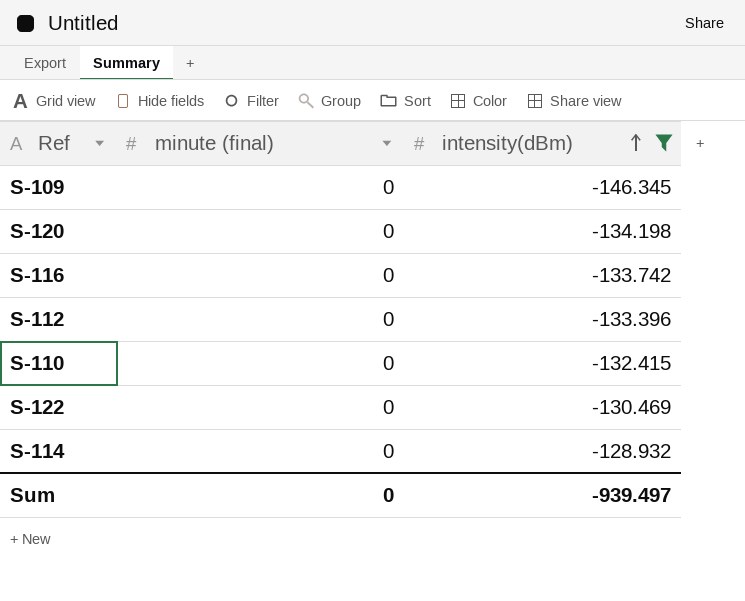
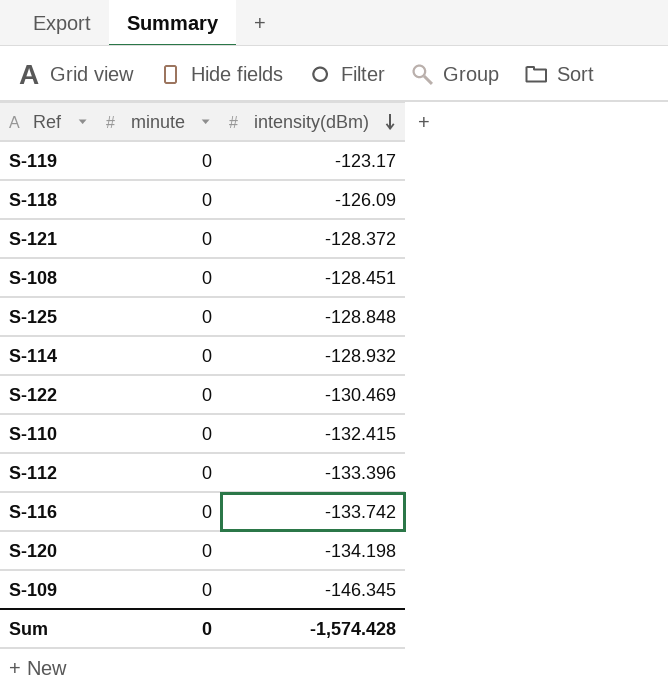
filter: intensity(dBm) <= -128.932 -> none
row order: intensity(dBm) ascending -> intensity(dBm) descending
column name: minute (final) -> minute
Sum | intensity(dBm): -939.497 -> -1,574.428

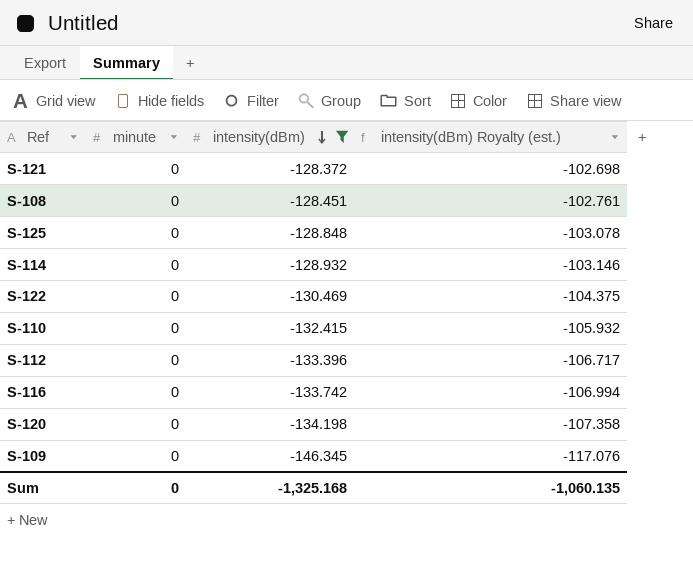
filter: none -> intensity(dBm) <= -128.372
column intensity(dBm) Royalty (est.) | formula: none -> [intensity(dBm)] * 0.8
Sum | intensity(dBm): -1,574.428 -> -1,325.168

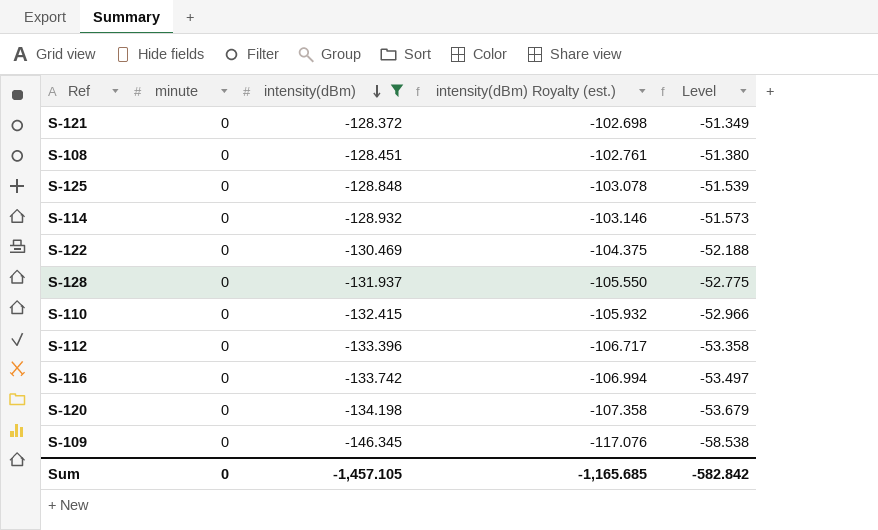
column Level | formula: none -> [intensity(dBm)] * 0.4
row S-128: none -> 0 | -131.937 | -105.550 | -52.775
Sum | intensity(dBm): -1,325.168 -> -1,457.105
Sum | intensity(dBm) Royalty (est.): -1,060.135 -> -1,165.685

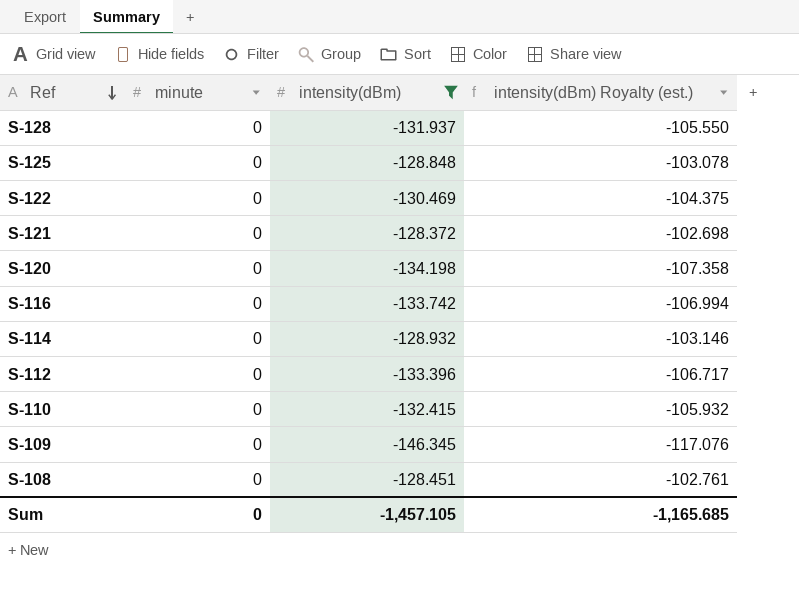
row order: intensity(dBm) descending -> Ref descending
column Level | formula: [intensity(dBm)] * 0.4 -> none

